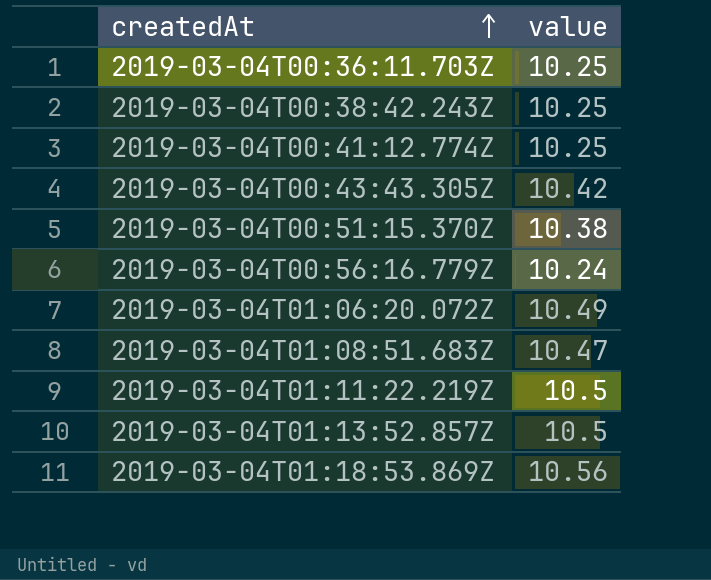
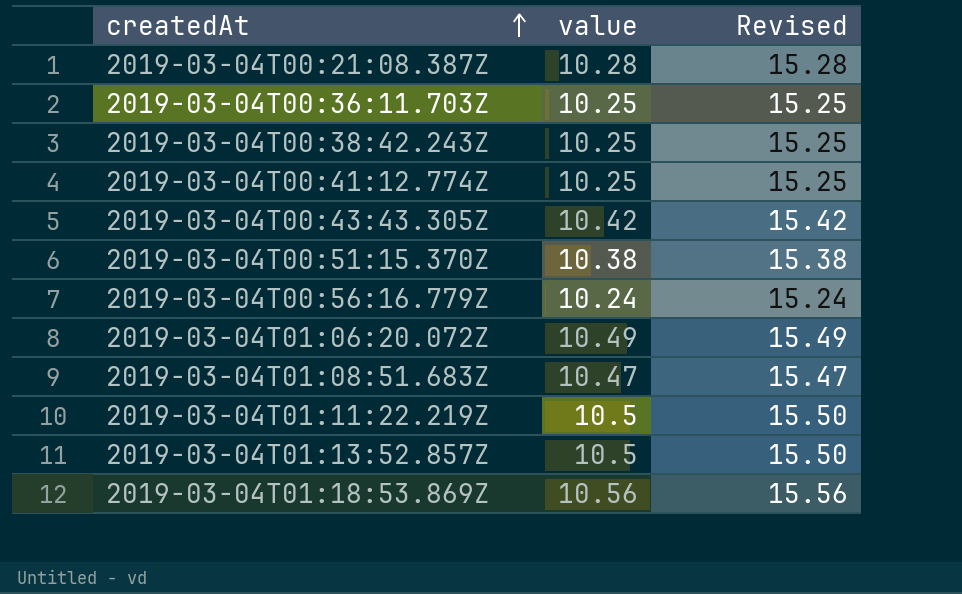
column Revised | formula: none -> [value] + 5
row 2019-03-04T00:21:08.387Z: none -> 10.28 | 15.28

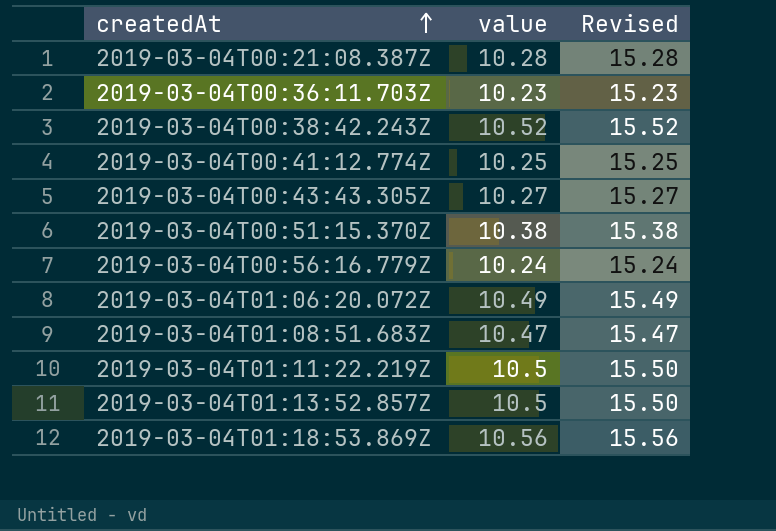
2019-03-04T00:36:11.703Z | value: 10.25 -> 10.23
2019-03-04T00:36:11.703Z | Revised: 15.25 -> 15.23
2019-03-04T00:38:42.243Z | value: 10.25 -> 10.52
2019-03-04T00:38:42.243Z | Revised: 15.25 -> 15.52
2019-03-04T00:43:43.305Z | value: 10.42 -> 10.27
2019-03-04T00:43:43.305Z | Revised: 15.42 -> 15.27

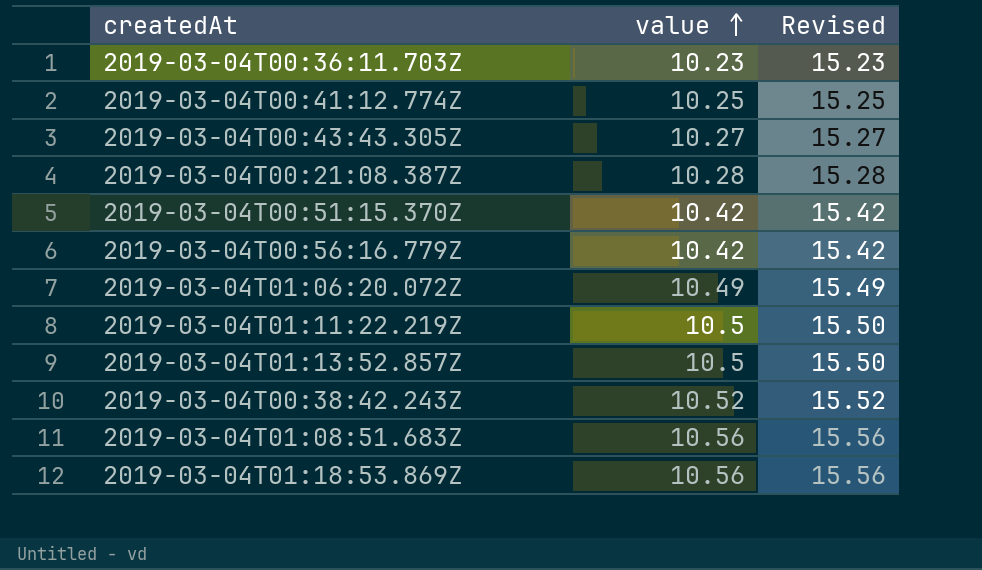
row order: createdAt ascending -> value ascending
2019-03-04T00:51:15.370Z | value: 10.38 -> 10.42
2019-03-04T00:51:15.370Z | Revised: 15.38 -> 15.42
2019-03-04T00:56:16.779Z | value: 10.24 -> 10.42
2019-03-04T00:56:16.779Z | Revised: 15.24 -> 15.42
2019-03-04T01:08:51.683Z | value: 10.47 -> 10.56
2019-03-04T01:08:51.683Z | Revised: 15.47 -> 15.56

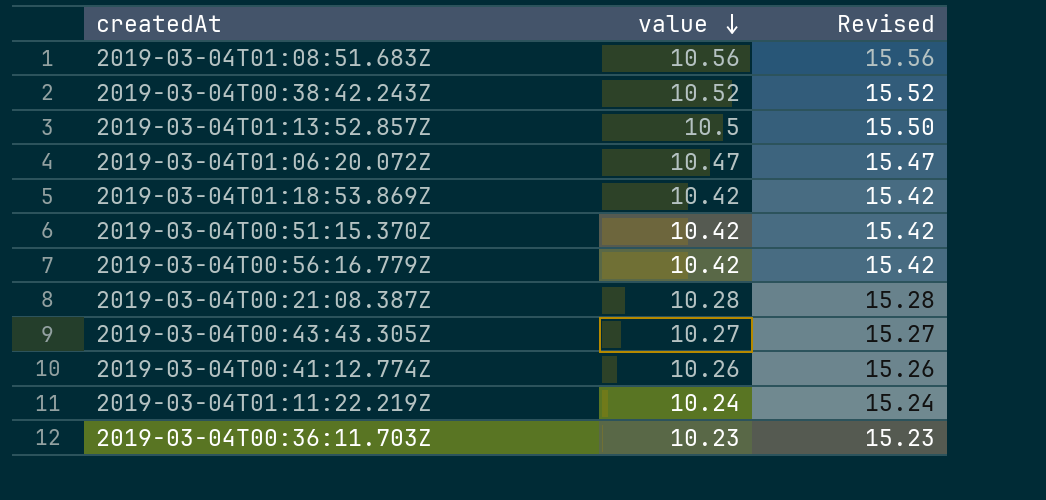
row order: value ascending -> value descending
2019-03-04T01:06:20.072Z | value: 10.49 -> 10.47
2019-03-04T01:06:20.072Z | Revised: 15.49 -> 15.47
2019-03-04T01:18:53.869Z | value: 10.56 -> 10.42
2019-03-04T01:18:53.869Z | Revised: 15.56 -> 15.42
2019-03-04T00:41:12.774Z | value: 10.25 -> 10.26
2019-03-04T00:41:12.774Z | Revised: 15.25 -> 15.26
2019-03-04T01:11:22.219Z | value: 10.5 -> 10.24
2019-03-04T01:11:22.219Z | Revised: 15.50 -> 15.24

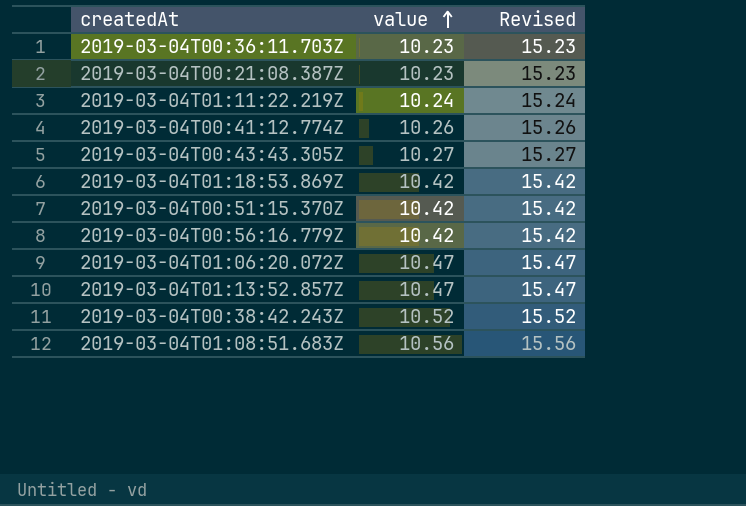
row order: value descending -> value ascending
2019-03-04T00:21:08.387Z | value: 10.28 -> 10.23
2019-03-04T00:21:08.387Z | Revised: 15.28 -> 15.23
2019-03-04T01:13:52.857Z | value: 10.5 -> 10.47
2019-03-04T01:13:52.857Z | Revised: 15.50 -> 15.47

